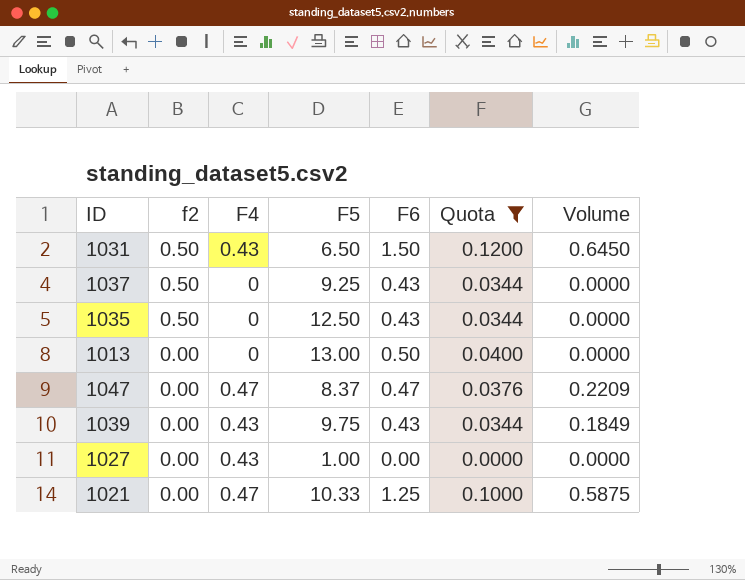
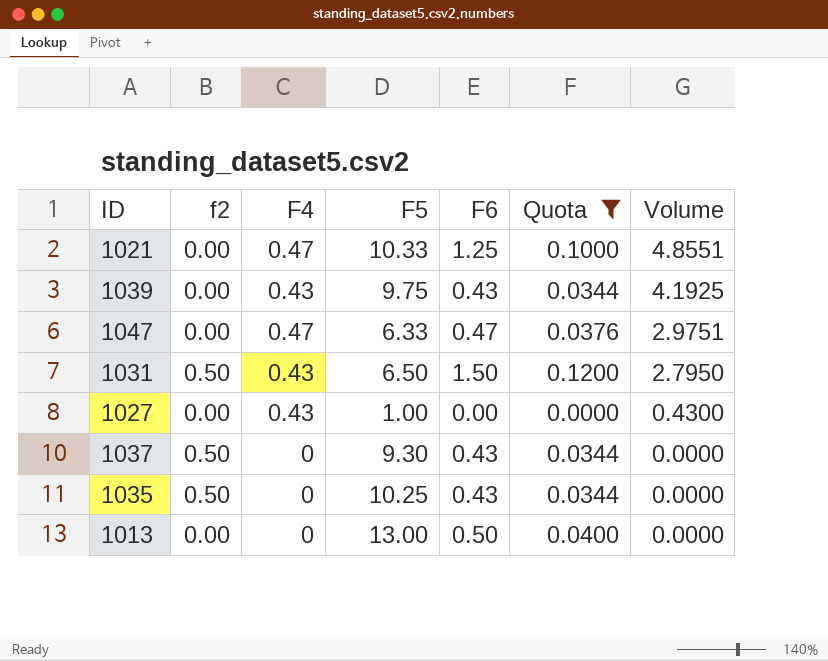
row order: f2 descending -> Volume descending
column Volume | formula: [F4] * [F6] -> [F4] * [F5]
1047 | F5: 8.37 -> 6.33
1037 | F5: 9.25 -> 9.30
1035 | F5: 12.50 -> 10.25

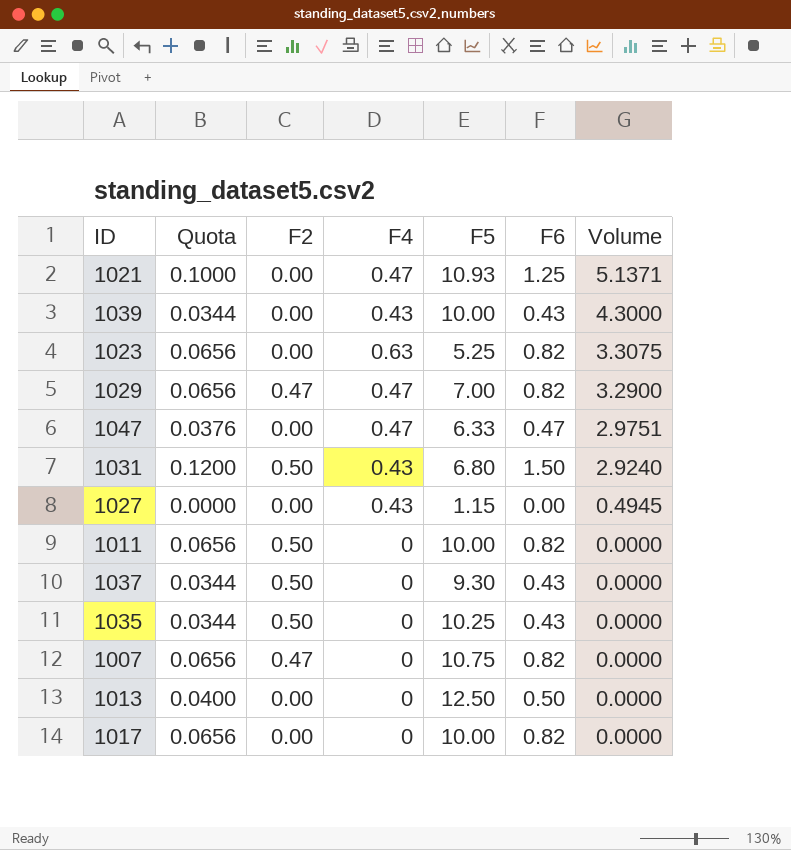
filter: Quota != 0.0656 -> none
column Quota | position: 6 -> 2
column name: f2 -> F2
1021 | F5: 10.33 -> 10.93
1021 | Volume: 4.8551 -> 5.1371
1039 | F5: 9.75 -> 10.00
1039 | Volume: 4.1925 -> 4.3000
1031 | F5: 6.50 -> 6.80
1031 | Volume: 2.7950 -> 2.9240
1027 | F5: 1.00 -> 1.15
1027 | Volume: 0.4300 -> 0.4945
1013 | F5: 13.00 -> 12.50

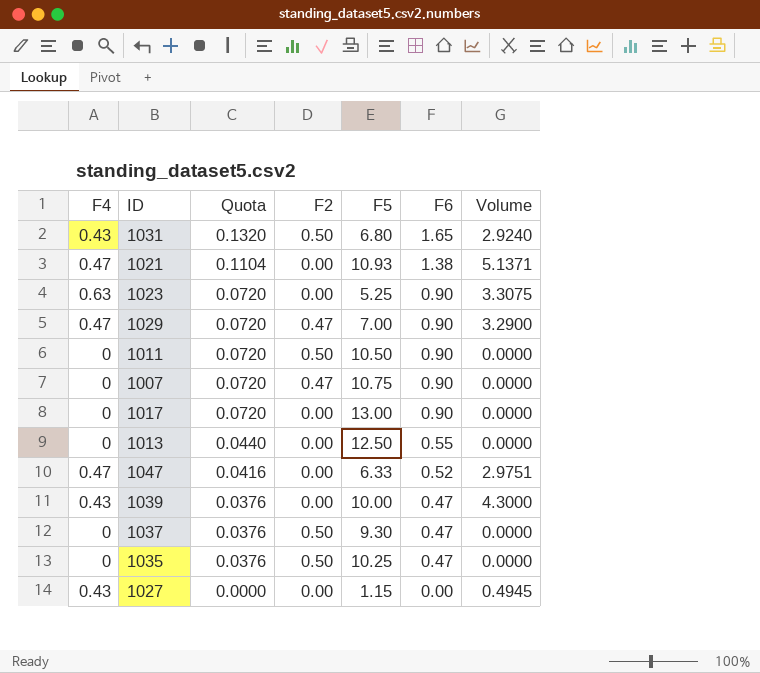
row order: Volume descending -> Quota descending
column F4 | position: 4 -> 1
1031 | Quota: 0.1200 -> 0.1320
1031 | F6: 1.50 -> 1.65
1021 | Quota: 0.1000 -> 0.1104
1021 | F6: 1.25 -> 1.38
1023 | Quota: 0.0656 -> 0.0720
1023 | F6: 0.82 -> 0.90
1029 | Quota: 0.0656 -> 0.0720
1029 | F6: 0.82 -> 0.90
1011 | Quota: 0.0656 -> 0.0720
1011 | F5: 10.00 -> 10.50
1011 | F6: 0.82 -> 0.90
1007 | Quota: 0.0656 -> 0.0720
1007 | F6: 0.82 -> 0.90
1017 | Quota: 0.0656 -> 0.0720
1017 | F5: 10.00 -> 13.00
1017 | F6: 0.82 -> 0.90
1013 | Quota: 0.0400 -> 0.0440
1013 | F6: 0.50 -> 0.55
1047 | Quota: 0.0376 -> 0.0416
1047 | F6: 0.47 -> 0.52
1039 | Quota: 0.0344 -> 0.0376
1039 | F6: 0.43 -> 0.47
1037 | Quota: 0.0344 -> 0.0376
1037 | F6: 0.43 -> 0.47
1035 | Quota: 0.0344 -> 0.0376
1035 | F6: 0.43 -> 0.47

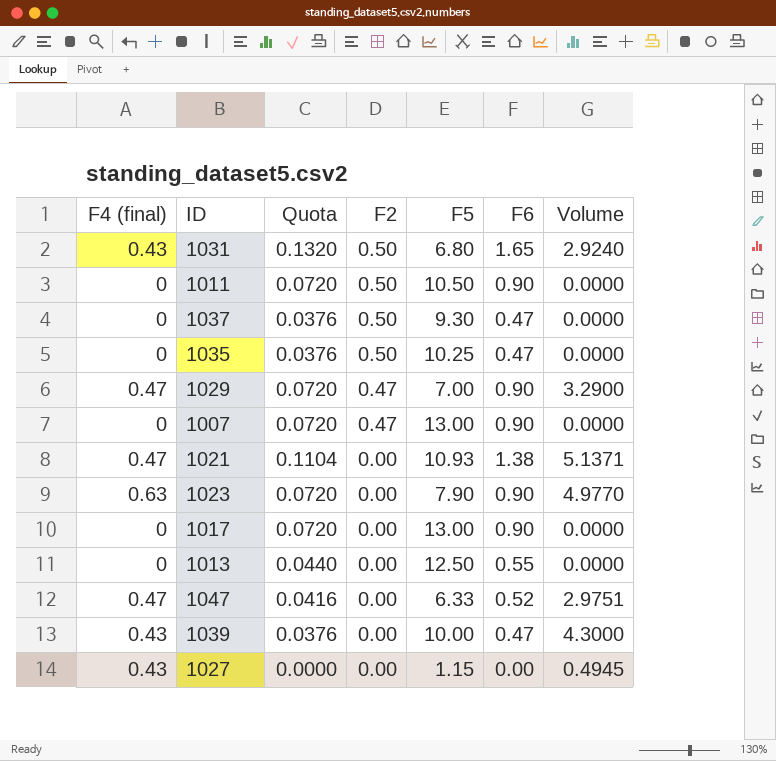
row order: Quota descending -> F2 descending
column name: F4 -> F4 (final)
1007 | F5: 10.75 -> 13.00
1023 | F5: 5.25 -> 7.90
1023 | Volume: 3.3075 -> 4.9770

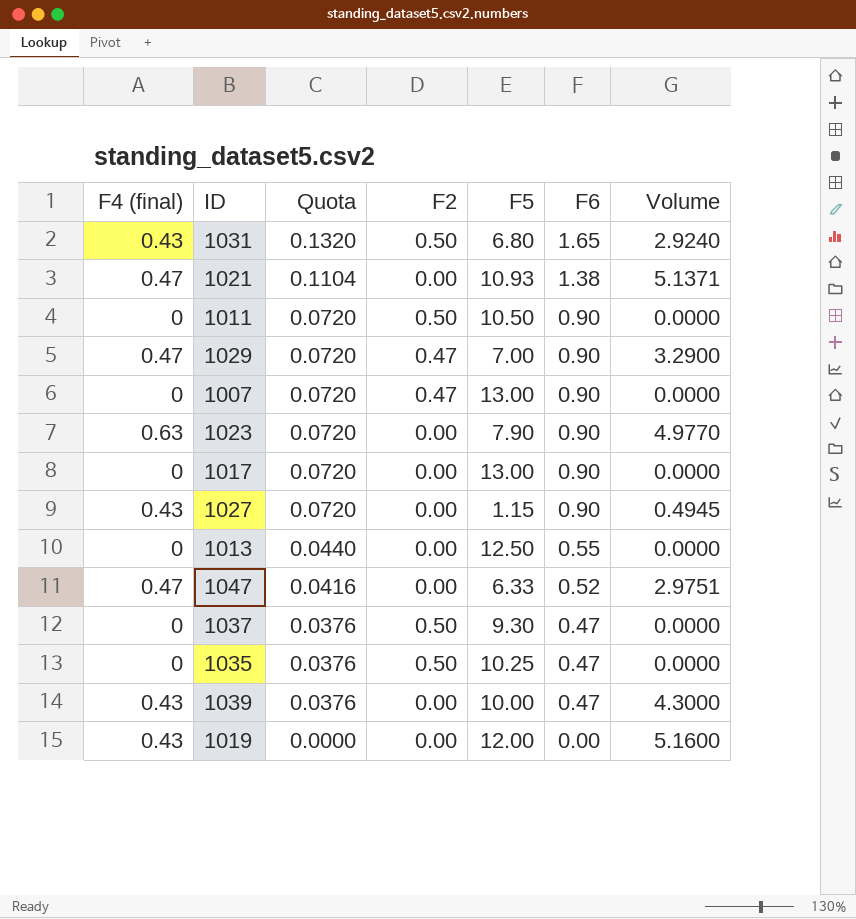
row order: F2 descending -> Quota descending
1027 | Quota: 0.0000 -> 0.0720
1027 | F6: 0.00 -> 0.90
row 1019: none -> 0.43 | 0.0000 | 0.00 | 12.00 | 0.00 | 5.1600

